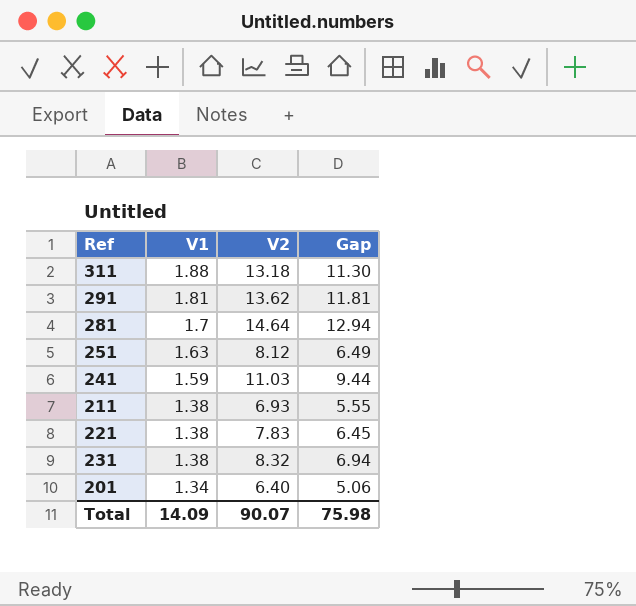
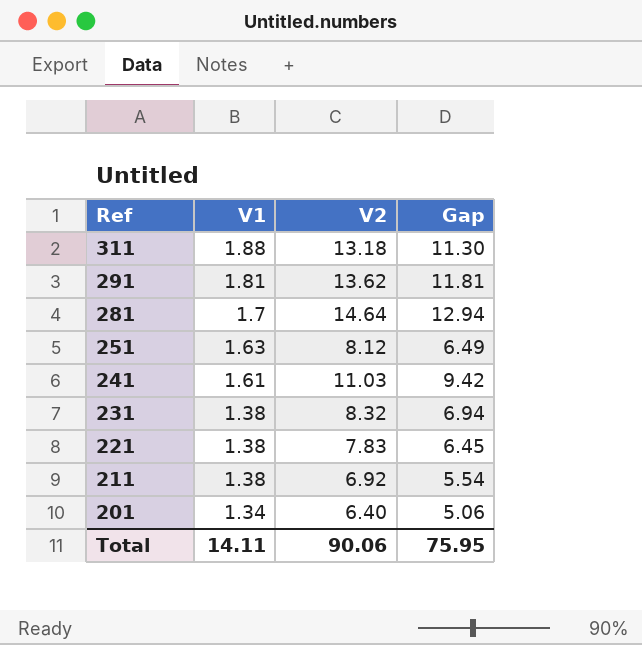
row order: V1 descending -> Ref descending
241 | V1: 1.59 -> 1.61
241 | Gap: 9.44 -> 9.42
211 | V2: 6.93 -> 6.92
211 | Gap: 5.55 -> 5.54
Total | V1: 14.09 -> 14.11
Total | V2: 90.07 -> 90.06
Total | Gap: 75.98 -> 75.95

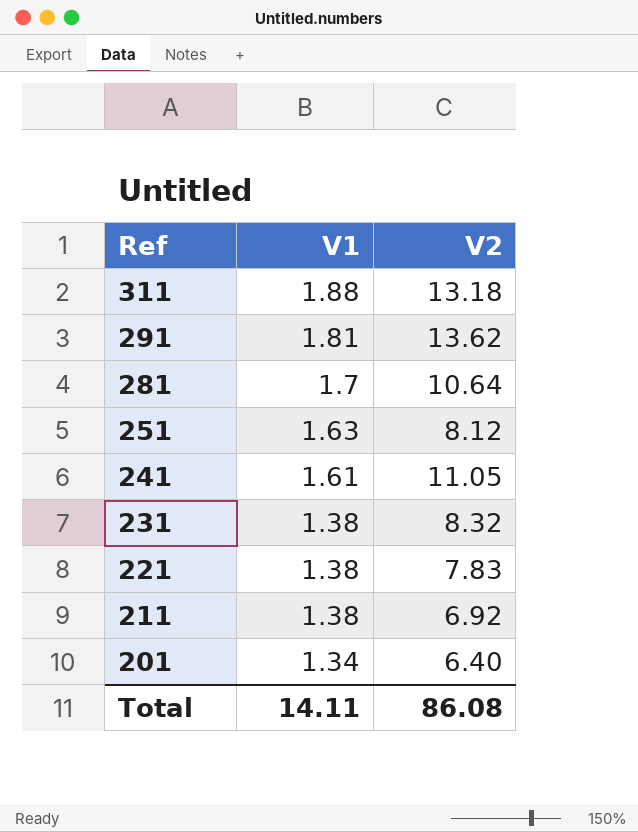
column Gap | formula: [V2] - [V1] -> none
281 | V2: 14.64 -> 10.64
241 | V2: 11.03 -> 11.05
Total | V2: 90.06 -> 86.08

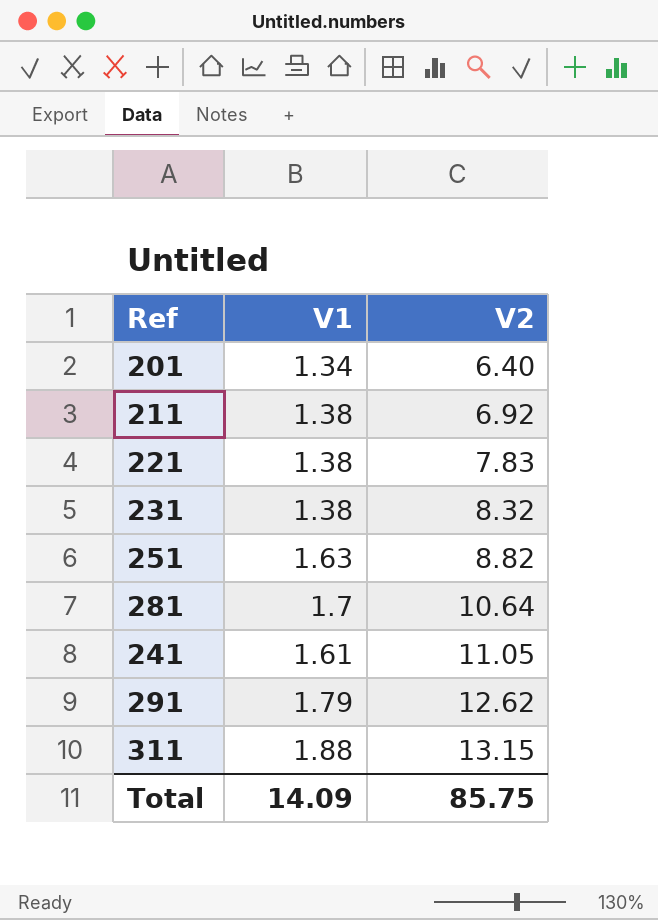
row order: Ref descending -> V2 ascending
251 | V2: 8.12 -> 8.82
291 | V1: 1.81 -> 1.79
291 | V2: 13.62 -> 12.62
311 | V2: 13.18 -> 13.15
Total | V1: 14.11 -> 14.09
Total | V2: 86.08 -> 85.75

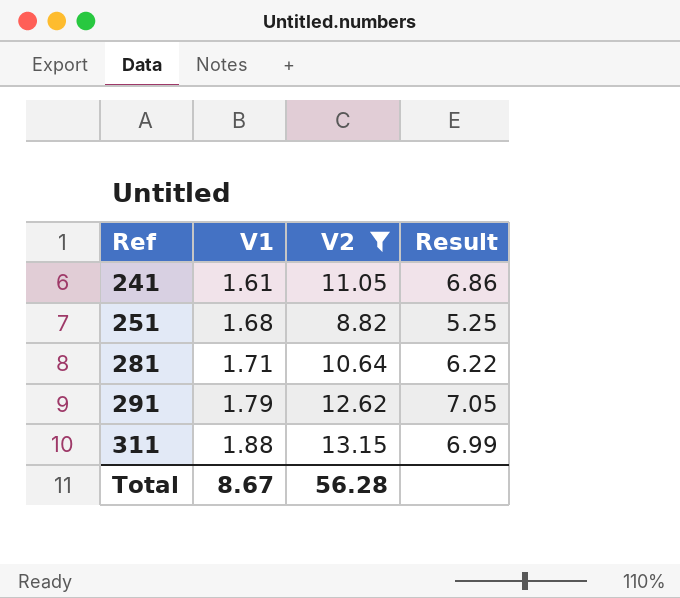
filter: none -> V2 >= 8.82
row order: V2 ascending -> Ref ascending
column Result | formula: none -> [V2] / [V1]
251 | V1: 1.63 -> 1.68
281 | V1: 1.7 -> 1.71
Total | V1: 14.09 -> 8.67
Total | V2: 85.75 -> 56.28

